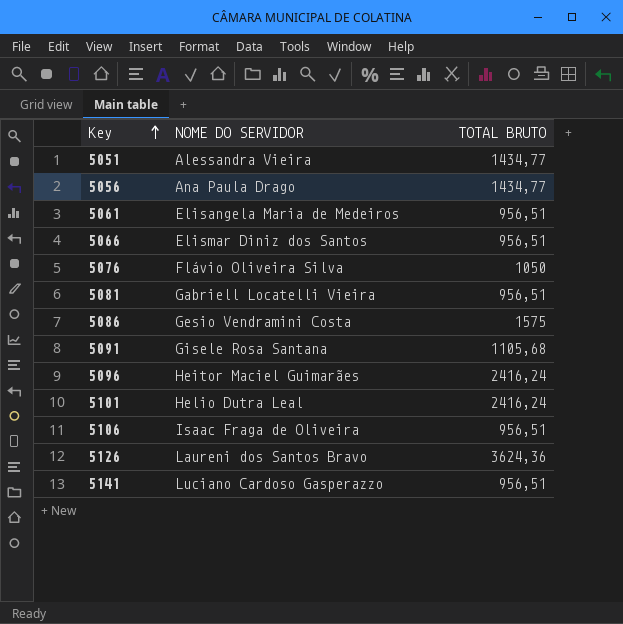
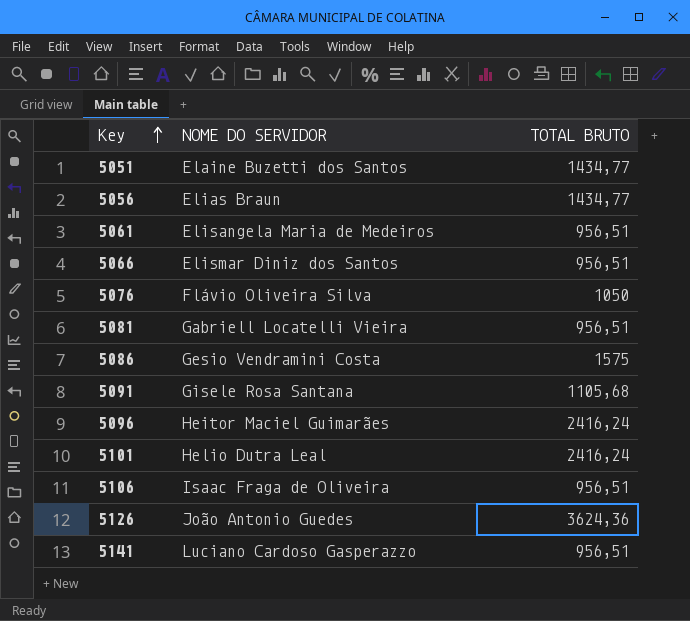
5051 | NOME DO SERVIDOR: Alessandra Vieira -> Elaine Buzetti dos Santos
5056 | NOME DO SERVIDOR: Ana Paula Drago -> Elias Braun
5126 | NOME DO SERVIDOR: Laureni dos Santos Bravo -> João Antonio Guedes

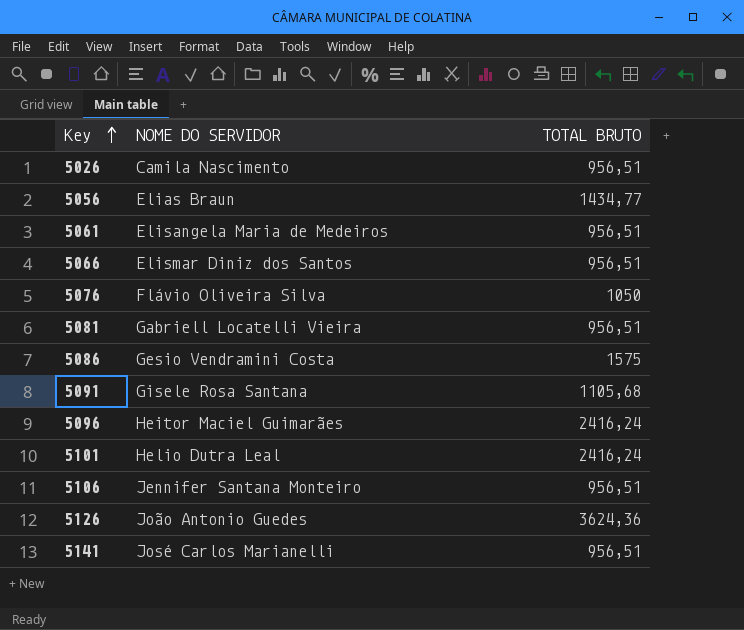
row 5051: Elaine Buzetti dos Santos | 1434,77 -> none
row 5026: none -> Camila Nascimento | 956,51
5106 | NOME DO SERVIDOR: Isaac Fraga de Oliveira -> Jennifer Santana Monteiro
5141 | NOME DO SERVIDOR: Luciano Cardoso Gasperazzo -> José Carlos Marianelli

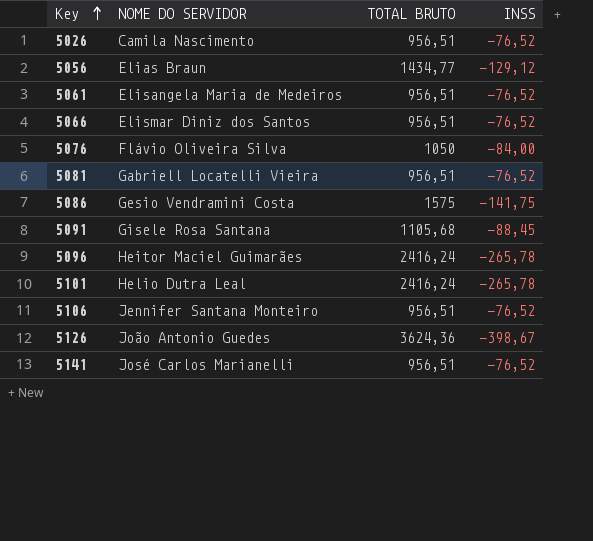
column INSS | position: none -> 4

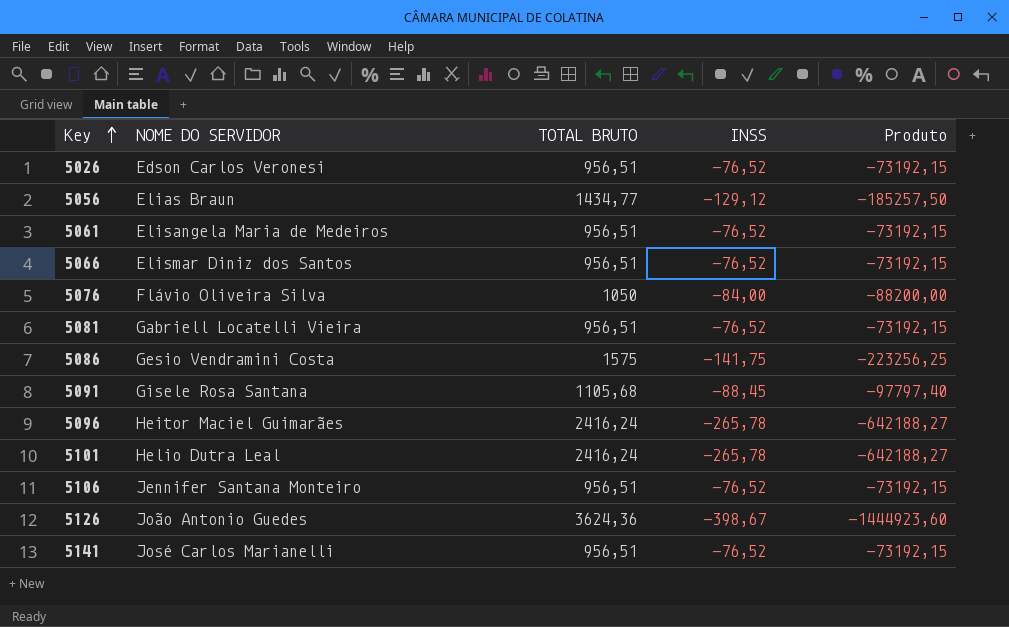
column Produto | formula: none -> [TOTAL BRUTO] * [INSS]
5026 | NOME DO SERVIDOR: Camila Nascimento -> Edson Carlos Veronesi

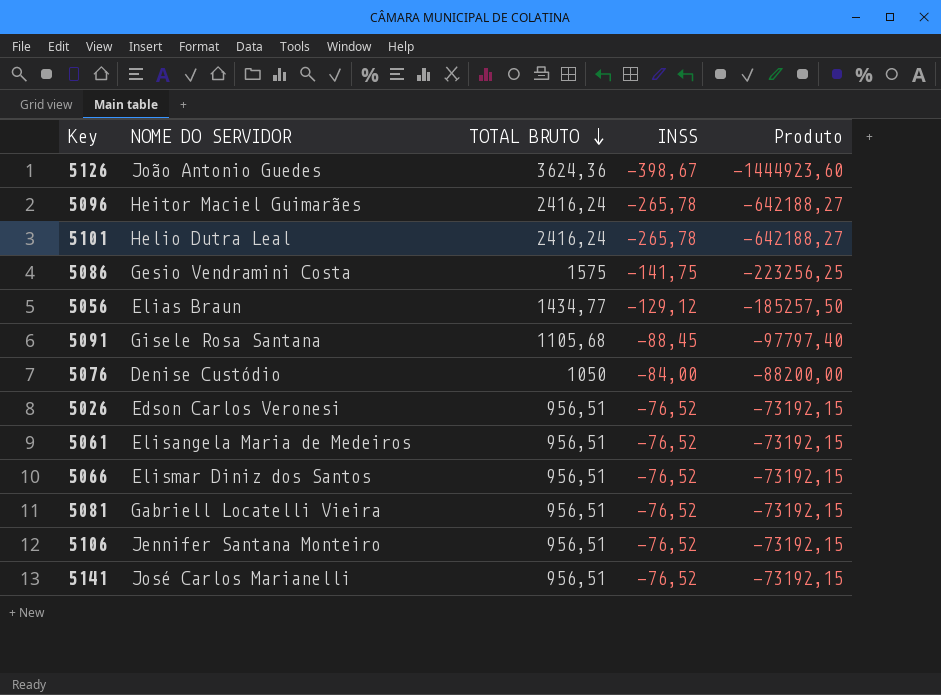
row order: Key ascending -> TOTAL BRUTO descending
5076 | NOME DO SERVIDOR: Flávio Oliveira Silva -> Denise Custódio

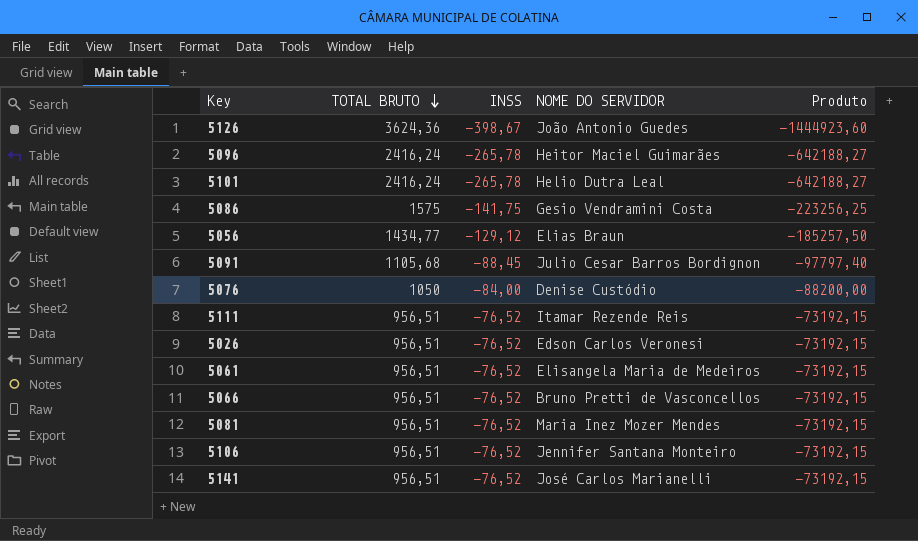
column NOME DO SERVIDOR | position: 2 -> 4
5091 | NOME DO SERVIDOR: Gisele Rosa Santana -> Julio Cesar Barros Bordignon
row 5111: none -> 956,51 | -76,52 | Itamar Rezende Reis | -73192,15
5066 | NOME DO SERVIDOR: Elismar Diniz dos Santos -> Bruno Pretti de Vasconcellos
5081 | NOME DO SERVIDOR: Gabriell Locatelli Vieira -> Maria Inez Mozer Mendes

